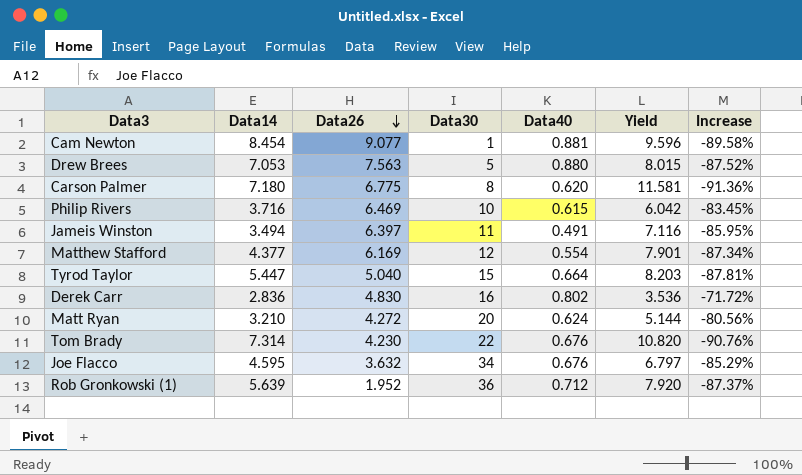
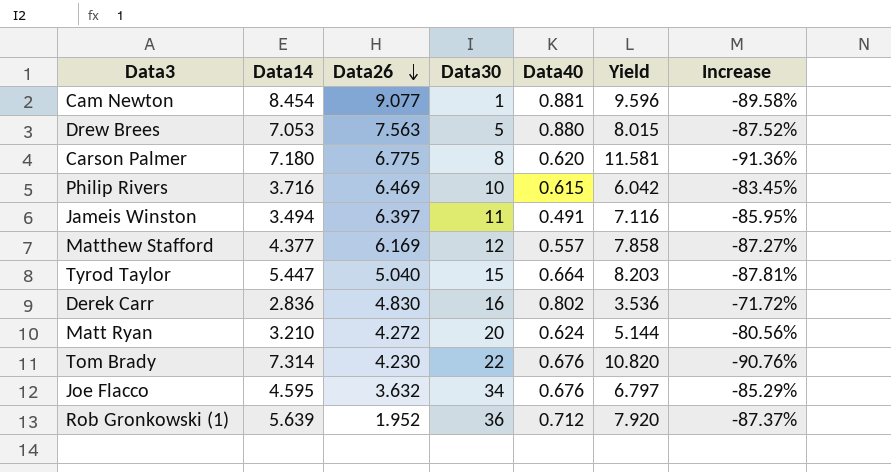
Matthew Stafford | Data40: 0.554 -> 0.557
Matthew Stafford | Yield: 7.901 -> 7.858
Matthew Stafford | Increase: -87.34% -> -87.27%

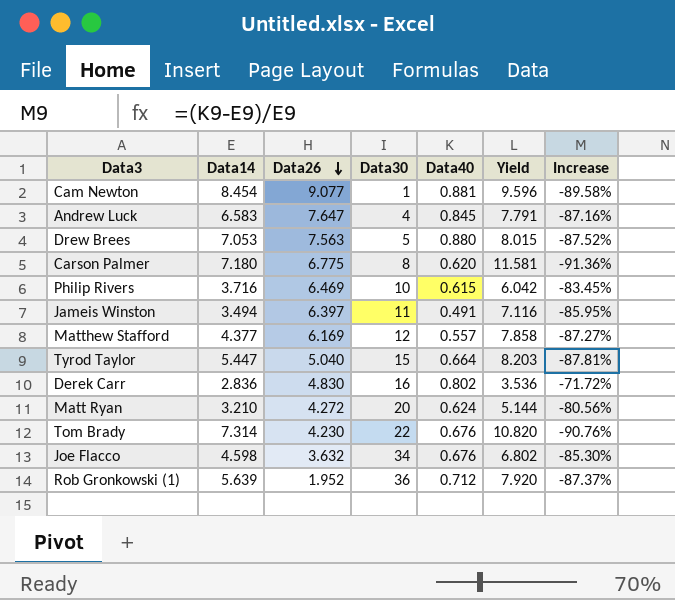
row Andrew Luck: none -> 6.583 | 7.647 | 4 | 0.845 | 7.791 | -87.16%
Joe Flacco | Data14: 4.595 -> 4.598
Joe Flacco | Yield: 6.797 -> 6.802
Joe Flacco | Increase: -85.29% -> -85.30%

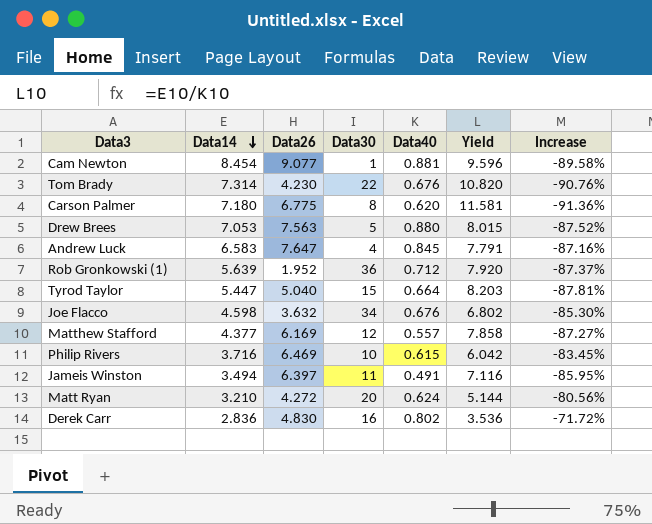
row order: Data26 descending -> Data14 descending

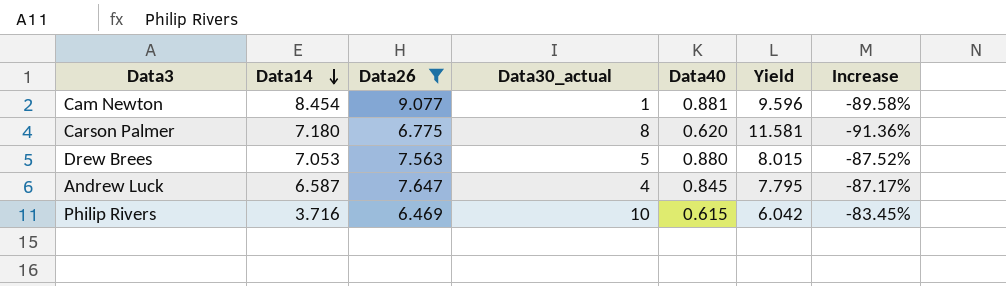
filter: none -> Data26 >= 6.469
column name: Data30 -> Data30_actual
Andrew Luck | Data14: 6.583 -> 6.587
Andrew Luck | Yield: 7.791 -> 7.795
Andrew Luck | Increase: -87.16% -> -87.17%

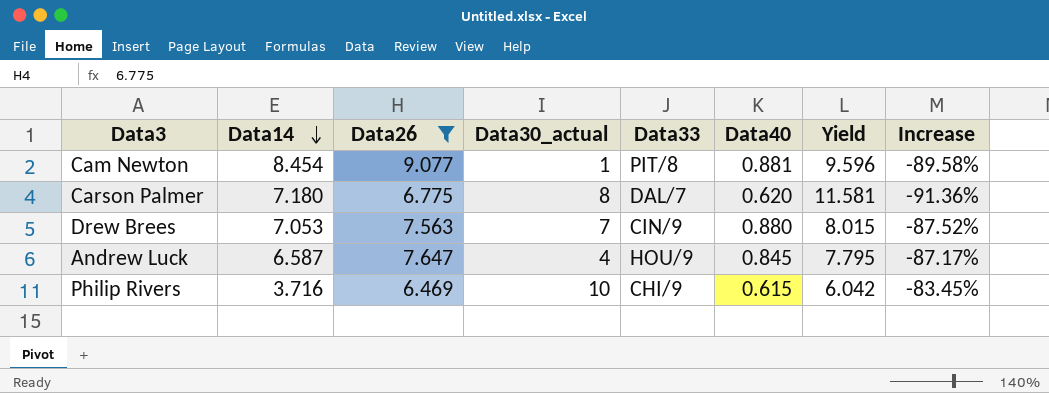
column Data33 | position: none -> 5
Drew Brees | Data30_actual: 5 -> 7

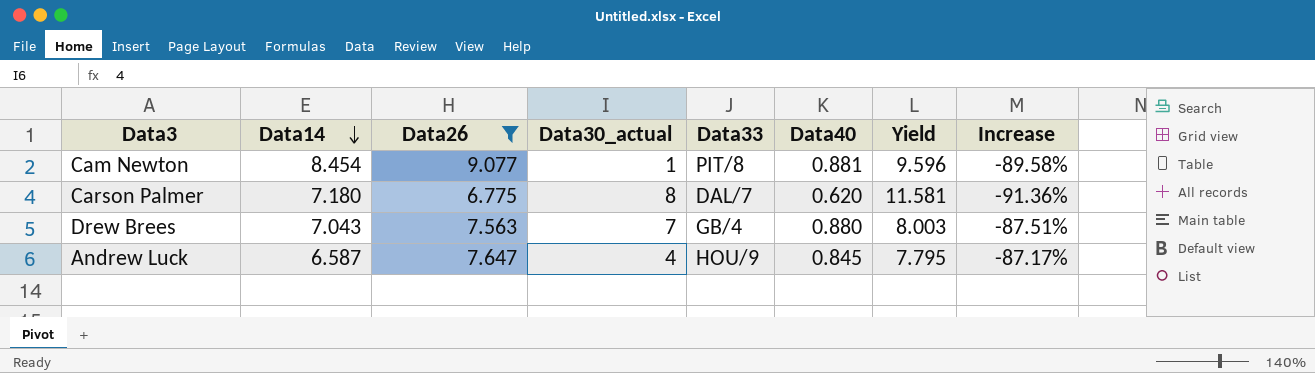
row Philip Rivers: 3.716 | 6.469 | 10 | CHI/9 | 0.615 | 6.042 | -83.45% -> none
Drew Brees | Data14: 7.053 -> 7.043
Drew Brees | Data33: CIN/9 -> GB/4
Drew Brees | Yield: 8.015 -> 8.003
Drew Brees | Increase: -87.52% -> -87.51%

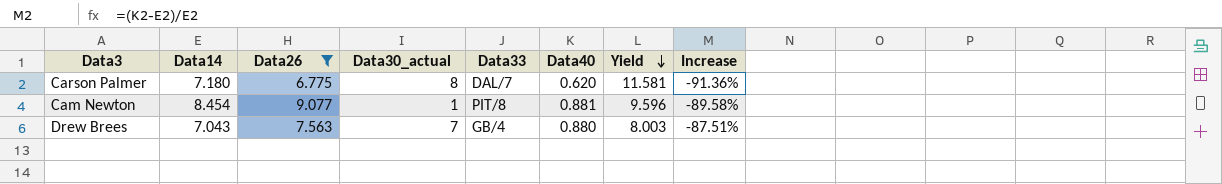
row order: Data14 descending -> Yield descending
row Andrew Luck: 6.587 | 7.647 | 4 | HOU/9 | 0.845 | 7.795 | -87.17% -> none

